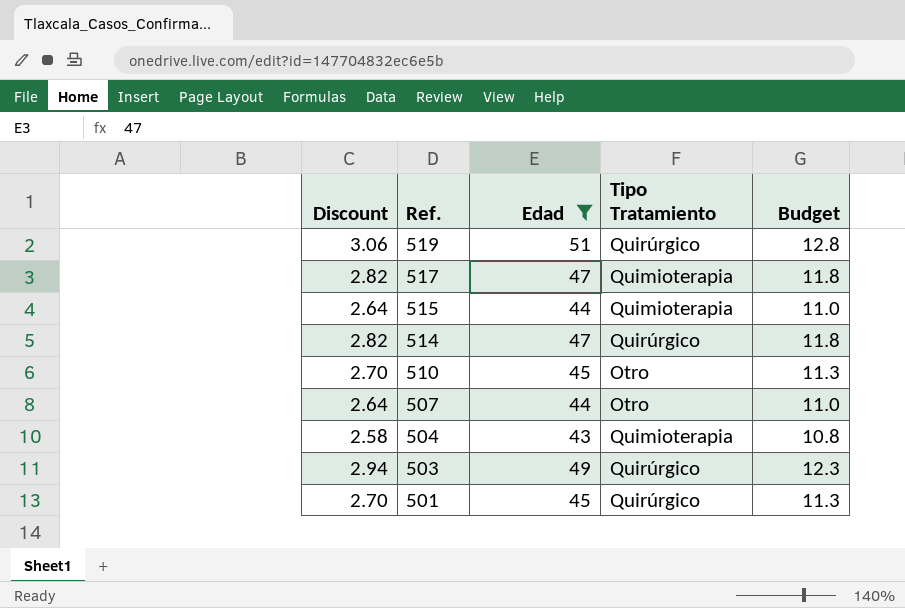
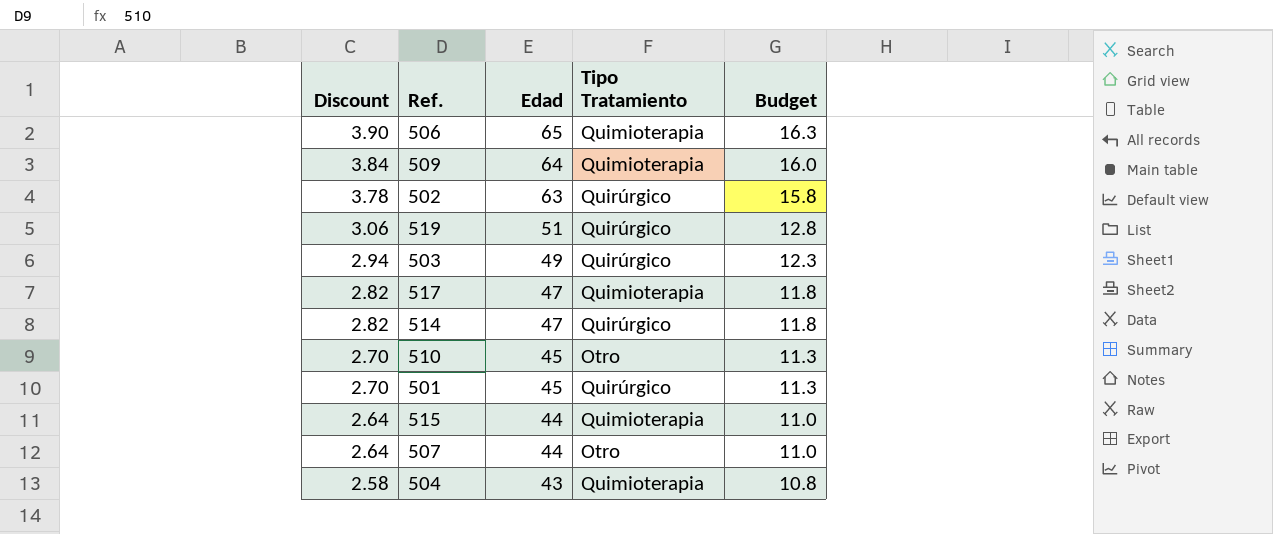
filter: Edad <= 51 -> none
row order: Ref. descending -> Discount descending

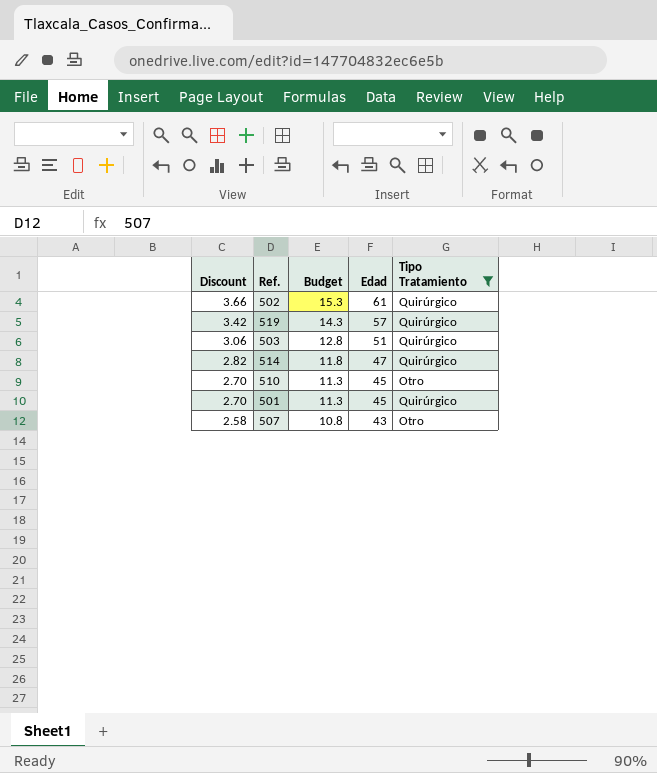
filter: none -> Tipo Tratamiento != Quimioterapia
column Budget | position: 5 -> 3
502 | Discount: 3.78 -> 3.66
502 | Budget: 15.8 -> 15.3
502 | Edad: 63 -> 61
519 | Discount: 3.06 -> 3.42
519 | Budget: 12.8 -> 14.3
519 | Edad: 51 -> 57
503 | Discount: 2.94 -> 3.06
503 | Budget: 12.3 -> 12.8
503 | Edad: 49 -> 51
507 | Discount: 2.64 -> 2.58
507 | Budget: 11.0 -> 10.8
507 | Edad: 44 -> 43

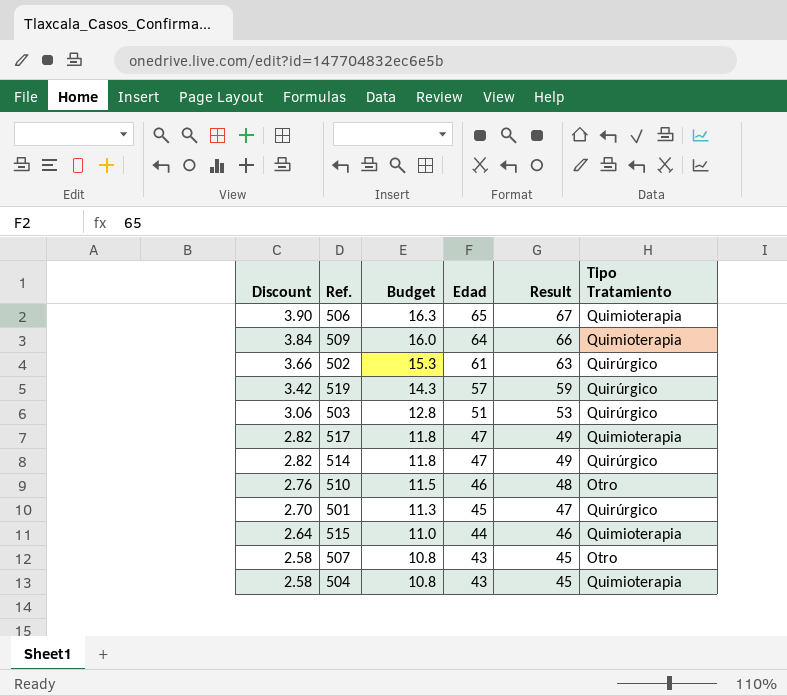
filter: Tipo Tratamiento != Quimioterapia -> none
column Result | formula: none -> [Edad] + 2
510 | Discount: 2.70 -> 2.76
510 | Budget: 11.3 -> 11.5
510 | Edad: 45 -> 46

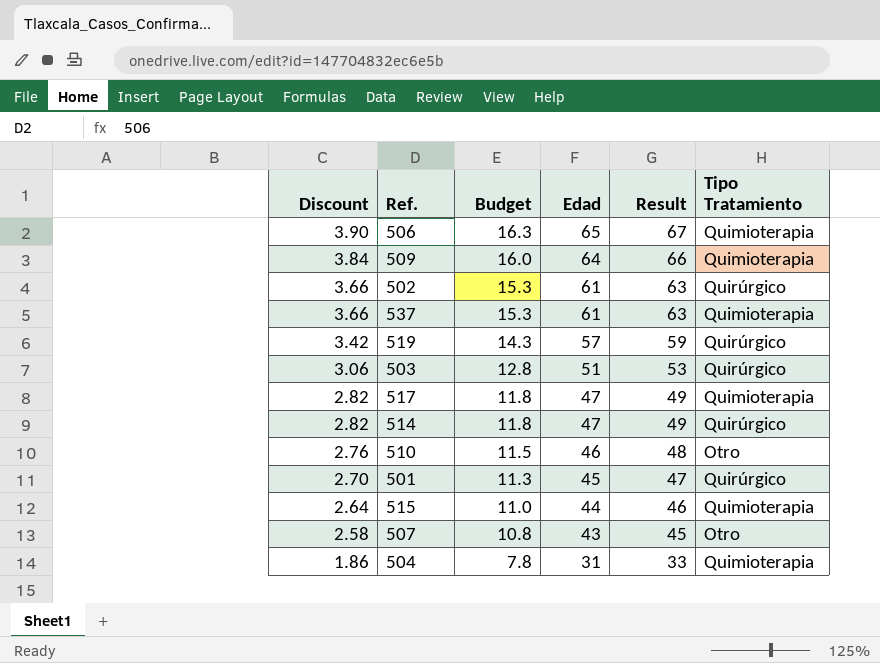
row 537: none -> 3.66 | 15.3 | 61 | 63 | Quimioterapia
504 | Discount: 2.58 -> 1.86
504 | Budget: 10.8 -> 7.8
504 | Edad: 43 -> 31
504 | Result: 45 -> 33

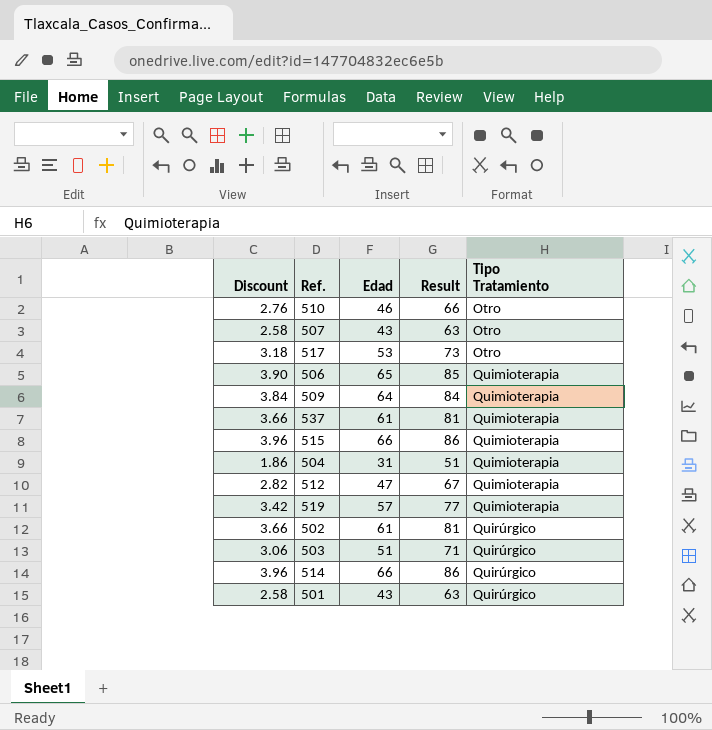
row order: Discount descending -> Tipo Tratamiento ascending
column Budget | formula: [Edad] * 0.25 -> none
column Result | formula: [Edad] + 2 -> [Edad] + 20
517 | Discount: 2.82 -> 3.18
517 | Edad: 47 -> 53
517 | Tipo Tratamiento: Quimioterapia -> Otro
515 | Discount: 2.64 -> 3.96
515 | Edad: 44 -> 66
row 512: none -> 2.82 | 47 | 67 | Quimioterapia
519 | Tipo Tratamiento: Quirúrgico -> Quimioterapia
514 | Discount: 2.82 -> 3.96
514 | Edad: 47 -> 66
501 | Discount: 2.70 -> 2.58
501 | Edad: 45 -> 43

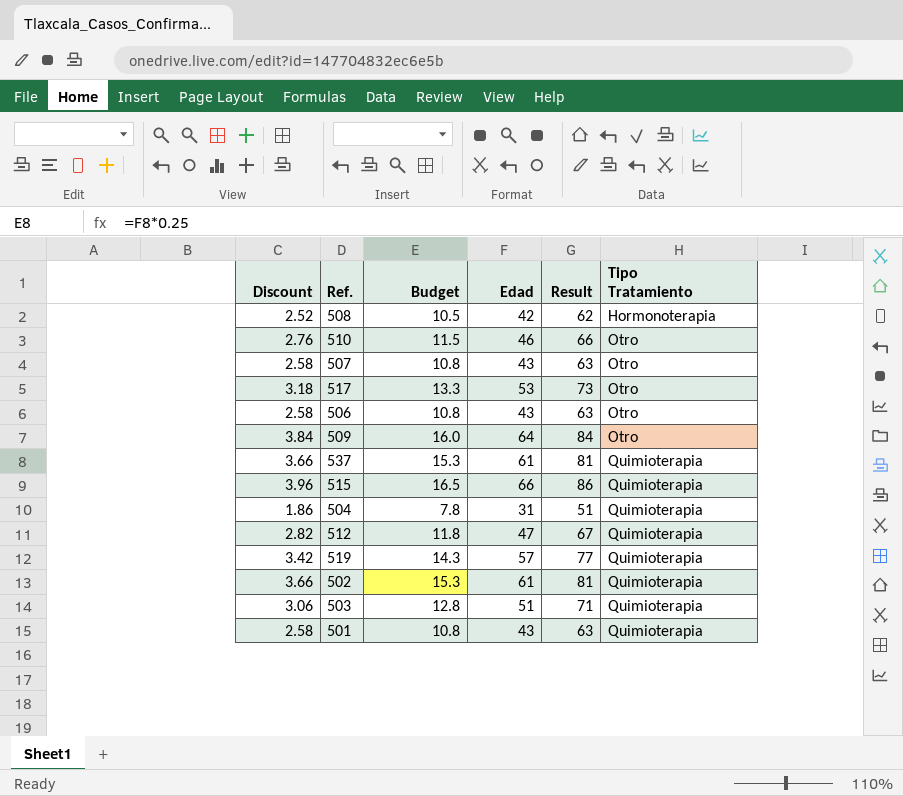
column Budget | formula: none -> [Edad] * 0.25
row 514: 3.96 | 66 | 86 | Quirúrgico -> none
row 508: none -> 2.52 | 10.5 | 42 | 62 | Hormonoterapia
506 | Discount: 3.90 -> 2.58
506 | Edad: 65 -> 43
506 | Result: 85 -> 63
506 | Tipo Tratamiento: Quimioterapia -> Otro
509 | Tipo Tratamiento: Quimioterapia -> Otro
502 | Tipo Tratamiento: Quirúrgico -> Quimioterapia
503 | Tipo Tratamiento: Quirúrgico -> Quimioterapia
501 | Tipo Tratamiento: Quirúrgico -> Quimioterapia

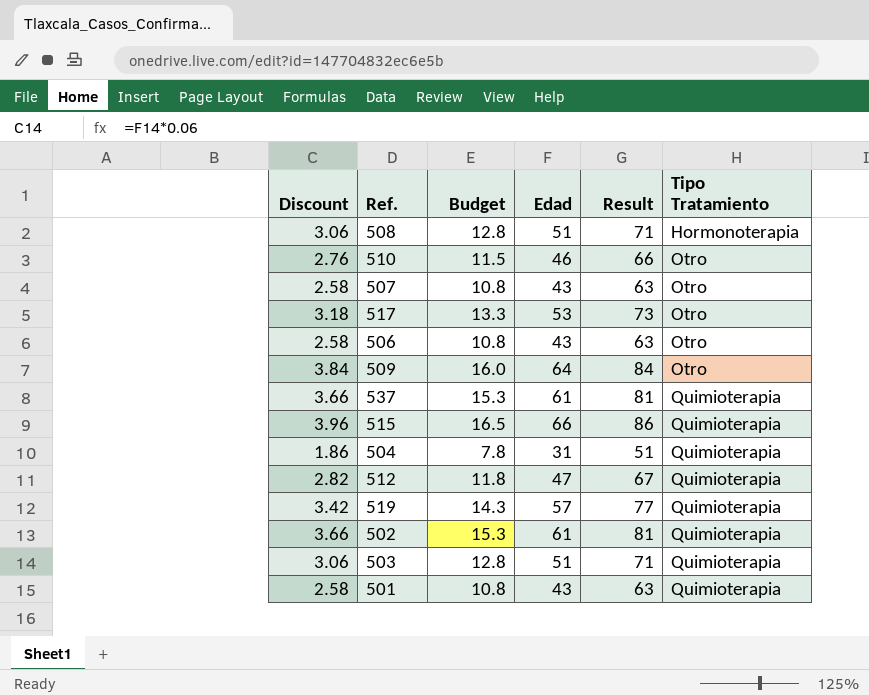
508 | Discount: 2.52 -> 3.06
508 | Budget: 10.5 -> 12.8
508 | Edad: 42 -> 51
508 | Result: 62 -> 71

